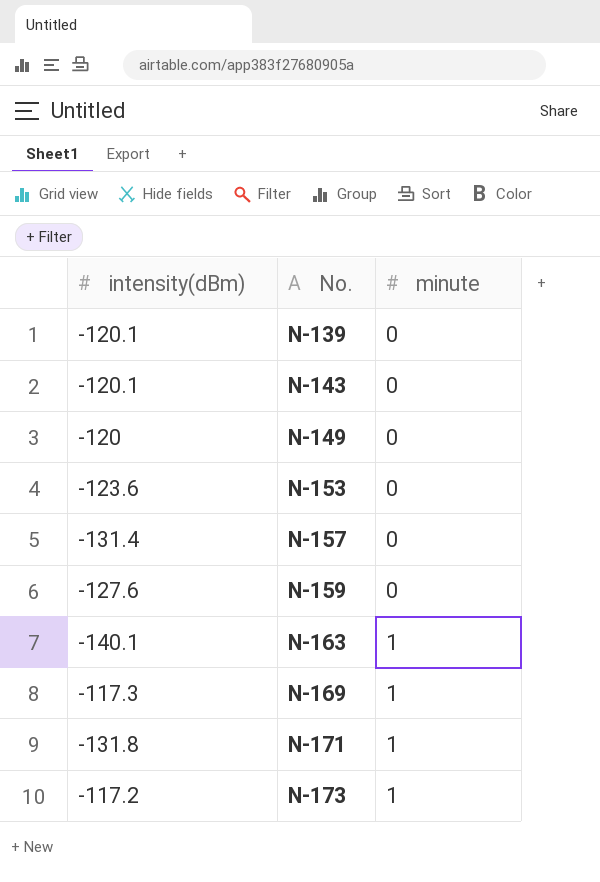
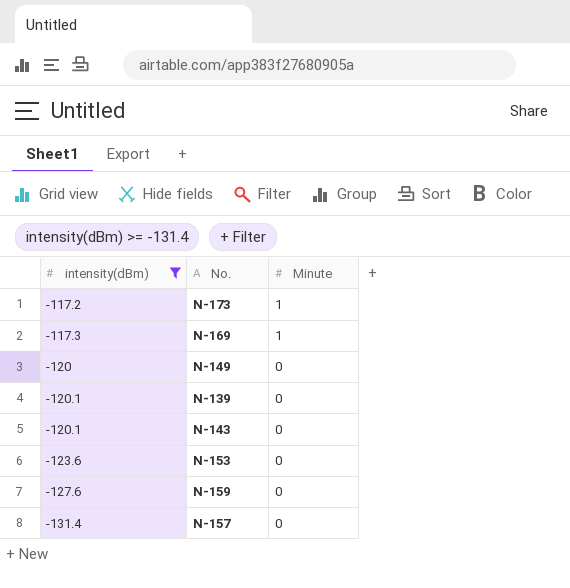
filter: none -> intensity(dBm) >= -131.4
row order: No. ascending -> intensity(dBm) descending
column name: minute -> Minute

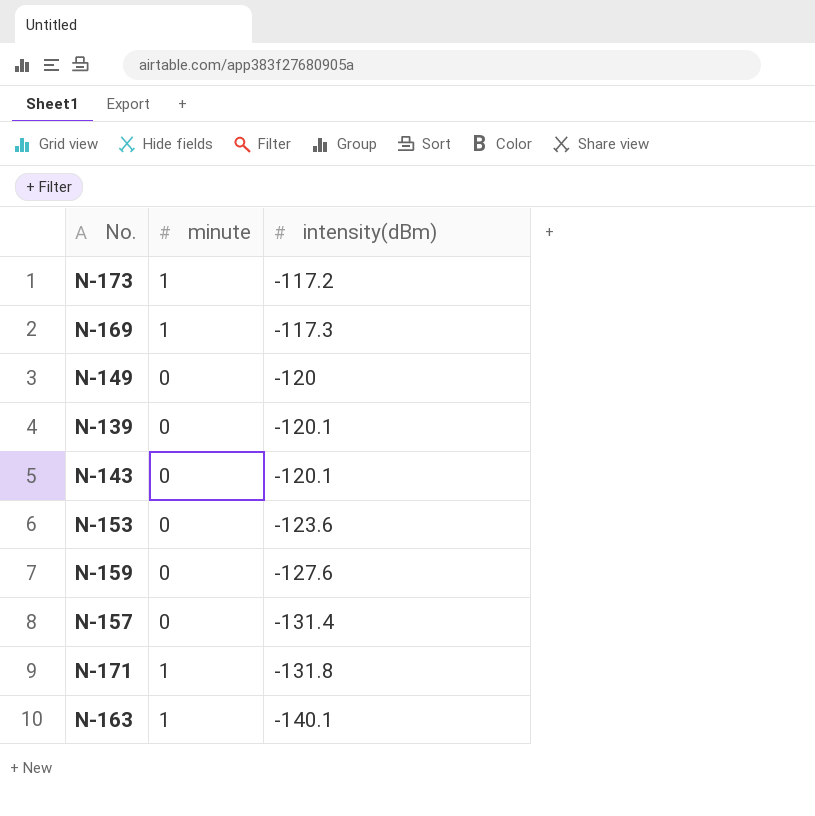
filter: intensity(dBm) >= -131.4 -> none
column name: Minute -> minute
column intensity(dBm) | position: 1 -> 3

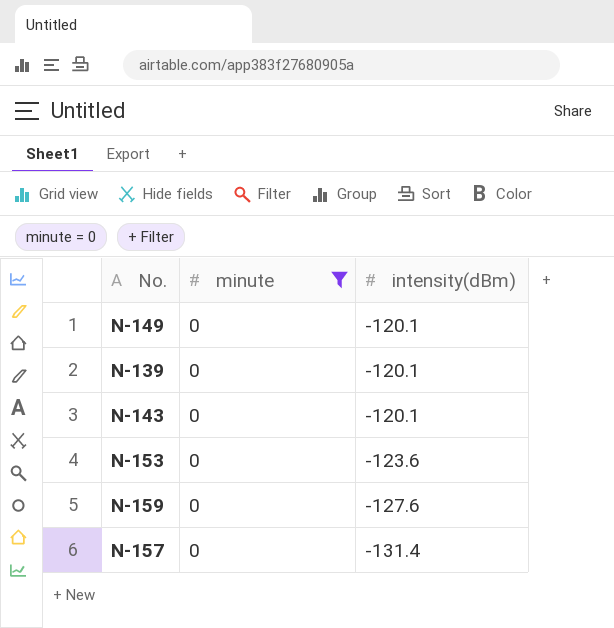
filter: none -> minute = 0
N-149 | intensity(dBm): -120 -> -120.1

